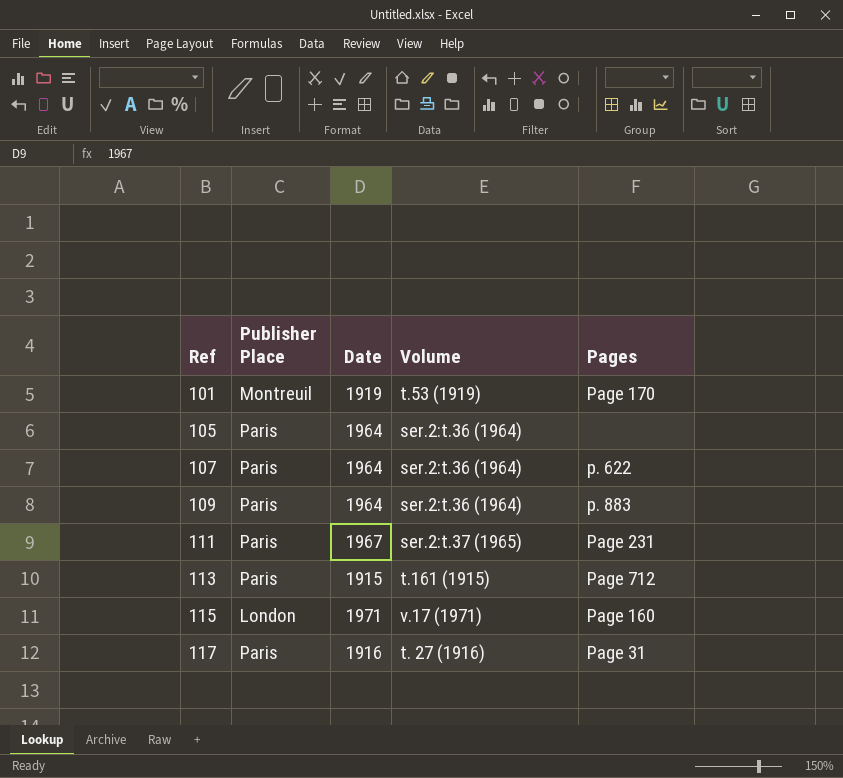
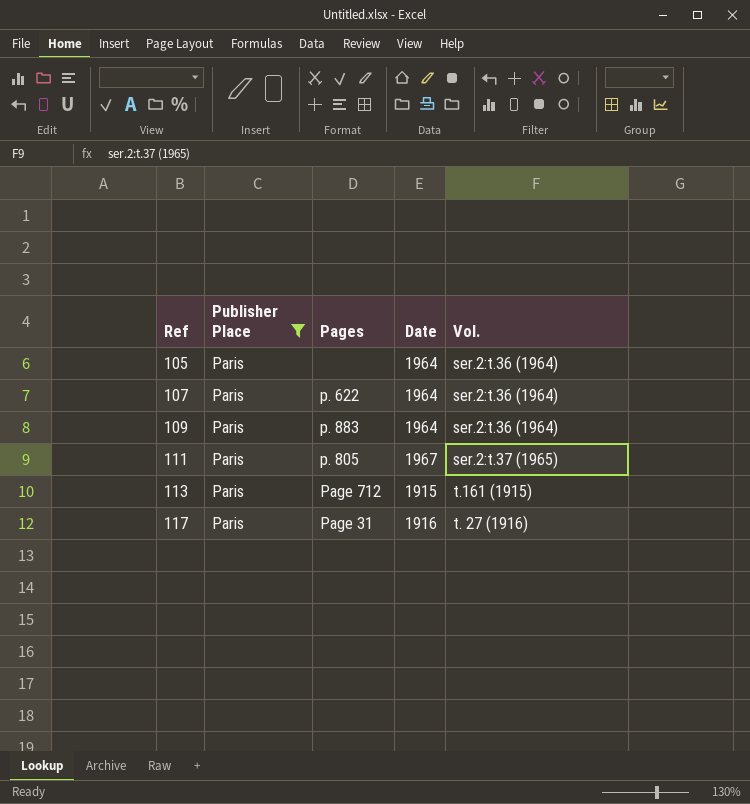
filter: none -> Publisher Place = Paris
column Pages | position: 5 -> 3
column name: Volume -> Vol.
111 | Pages: Page 231 -> p. 805

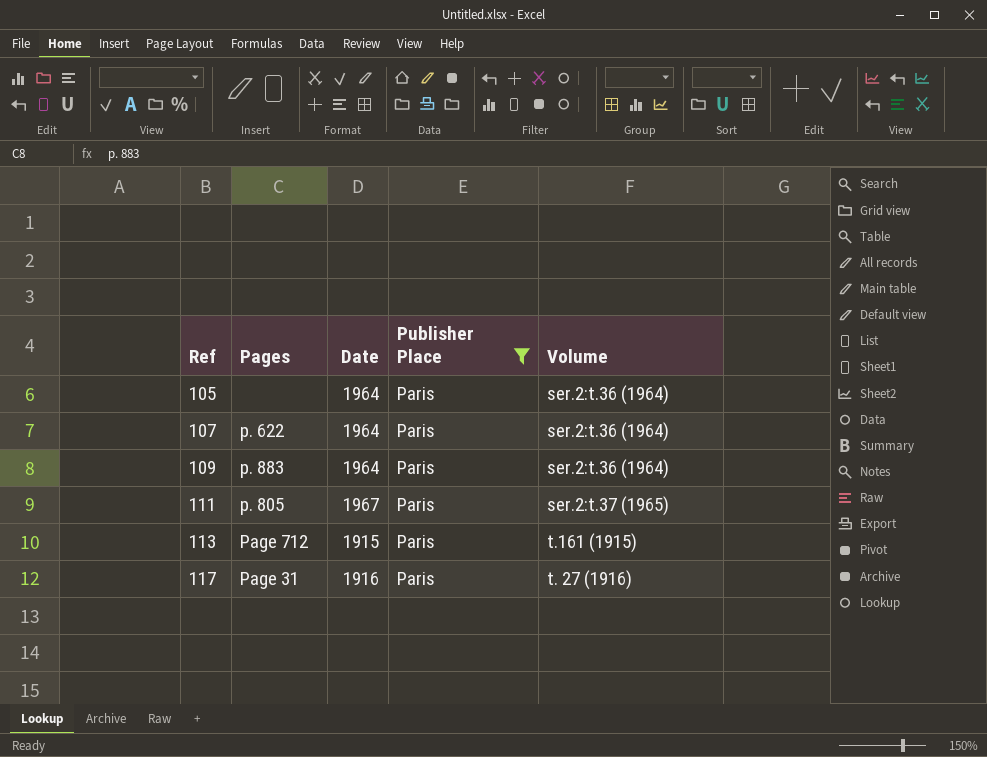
column Publisher Place | position: 2 -> 4
column name: Vol. -> Volume

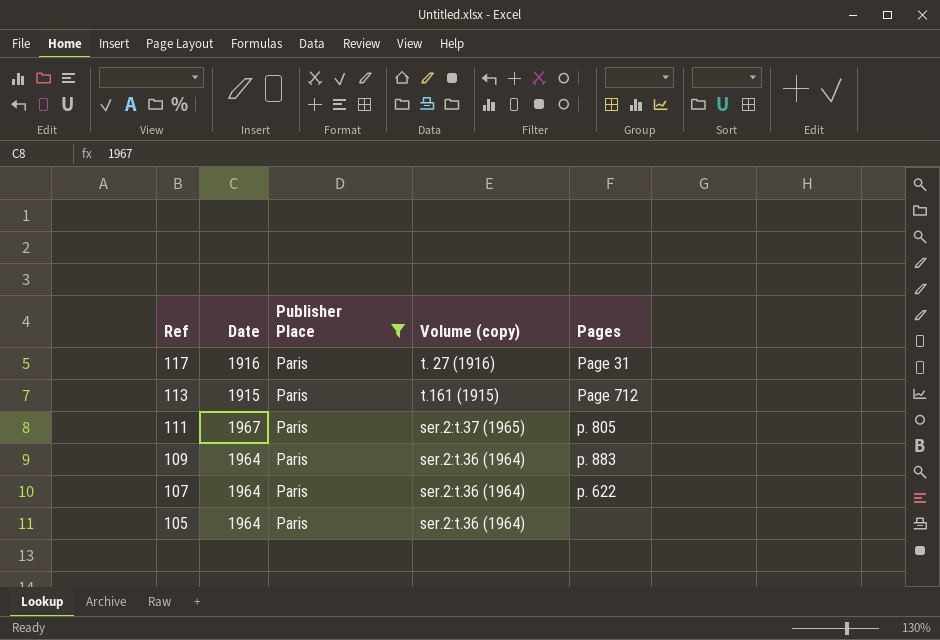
row order: Ref ascending -> Ref descending
column name: Volume -> Volume (copy)
column Pages | position: 2 -> 5

